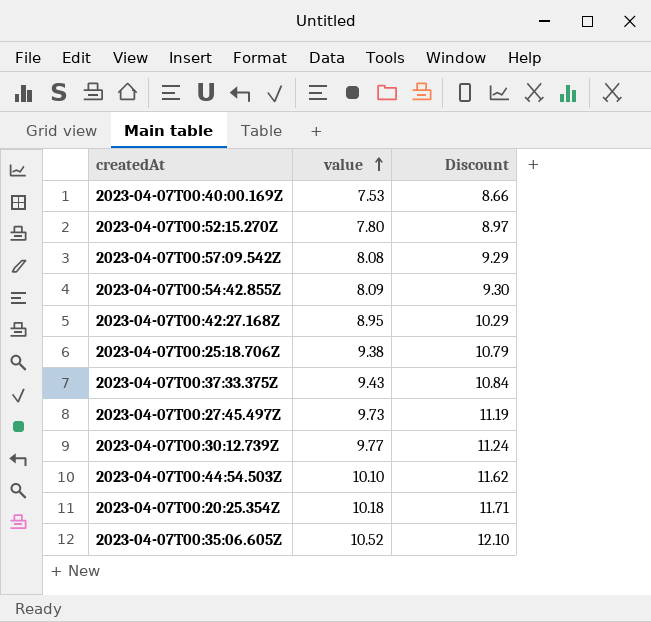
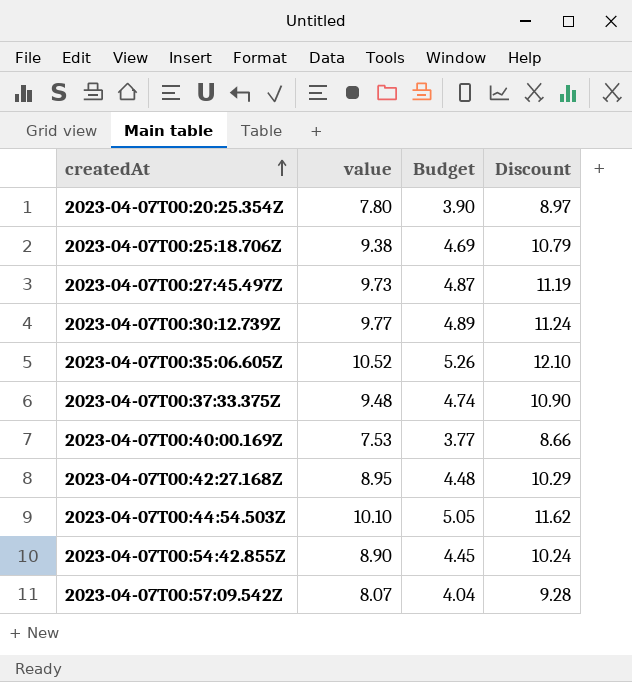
row order: value ascending -> createdAt ascending
column Budget | formula: none -> [value] * 0.5
row 2023-04-07T00:52:15.270Z: 7.80 | 8.97 -> none
2023-04-07T00:20:25.354Z | value: 10.18 -> 7.80
2023-04-07T00:20:25.354Z | Discount: 11.71 -> 8.97
2023-04-07T00:37:33.375Z | value: 9.43 -> 9.48
2023-04-07T00:37:33.375Z | Discount: 10.84 -> 10.90
2023-04-07T00:54:42.855Z | value: 8.09 -> 8.90
2023-04-07T00:54:42.855Z | Discount: 9.30 -> 10.24
2023-04-07T00:57:09.542Z | value: 8.08 -> 8.07
2023-04-07T00:57:09.542Z | Discount: 9.29 -> 9.28

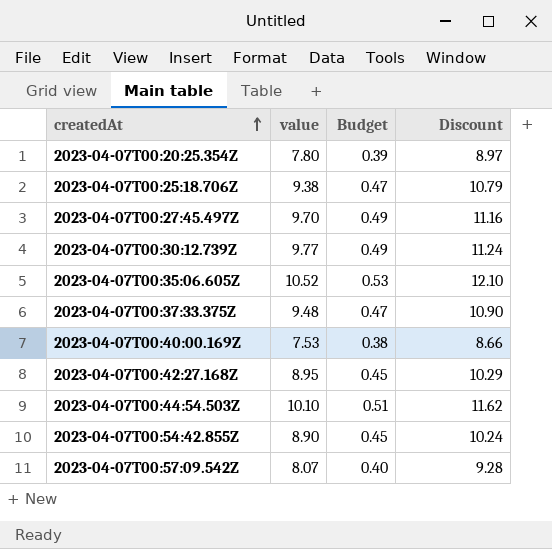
column Budget | formula: [value] * 0.5 -> [value] * 0.05
2023-04-07T00:27:45.497Z | value: 9.73 -> 9.70
2023-04-07T00:27:45.497Z | Discount: 11.19 -> 11.16

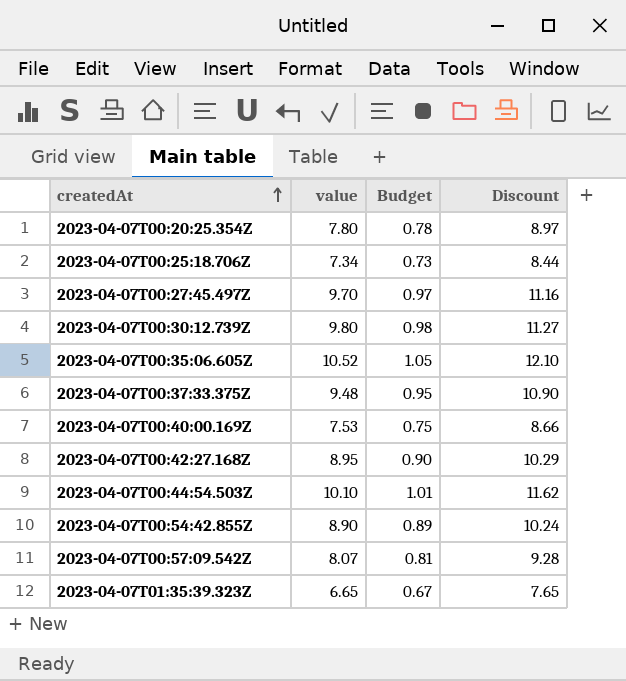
column Budget | formula: [value] * 0.05 -> [value] * 0.1
2023-04-07T00:25:18.706Z | value: 9.38 -> 7.34
2023-04-07T00:25:18.706Z | Discount: 10.79 -> 8.44
2023-04-07T00:30:12.739Z | value: 9.77 -> 9.80
2023-04-07T00:30:12.739Z | Discount: 11.24 -> 11.27
row 2023-04-07T01:35:39.323Z: none -> 6.65 | 0.67 | 7.65

